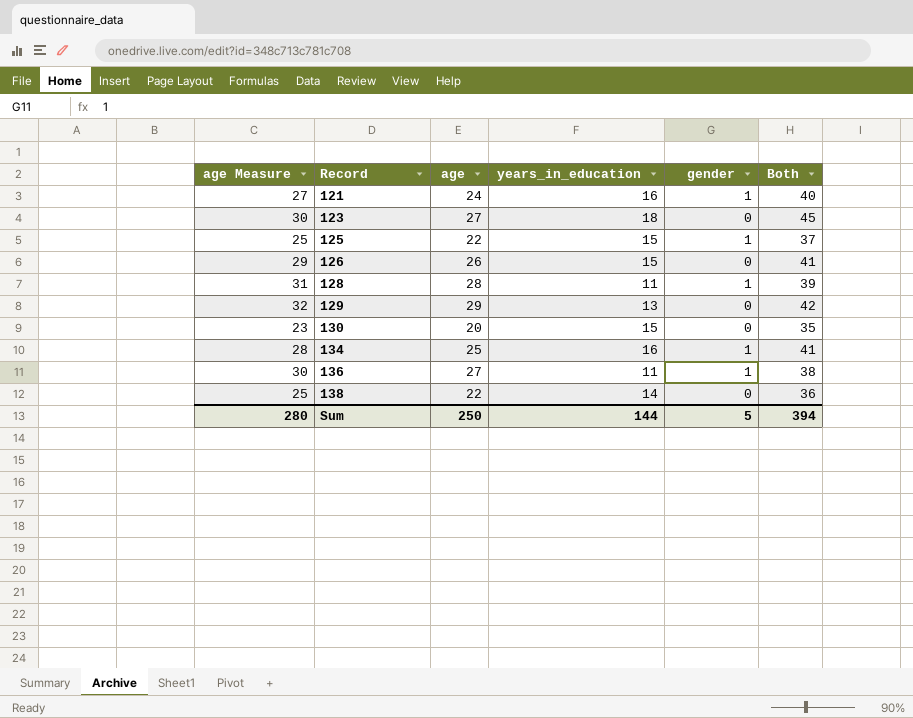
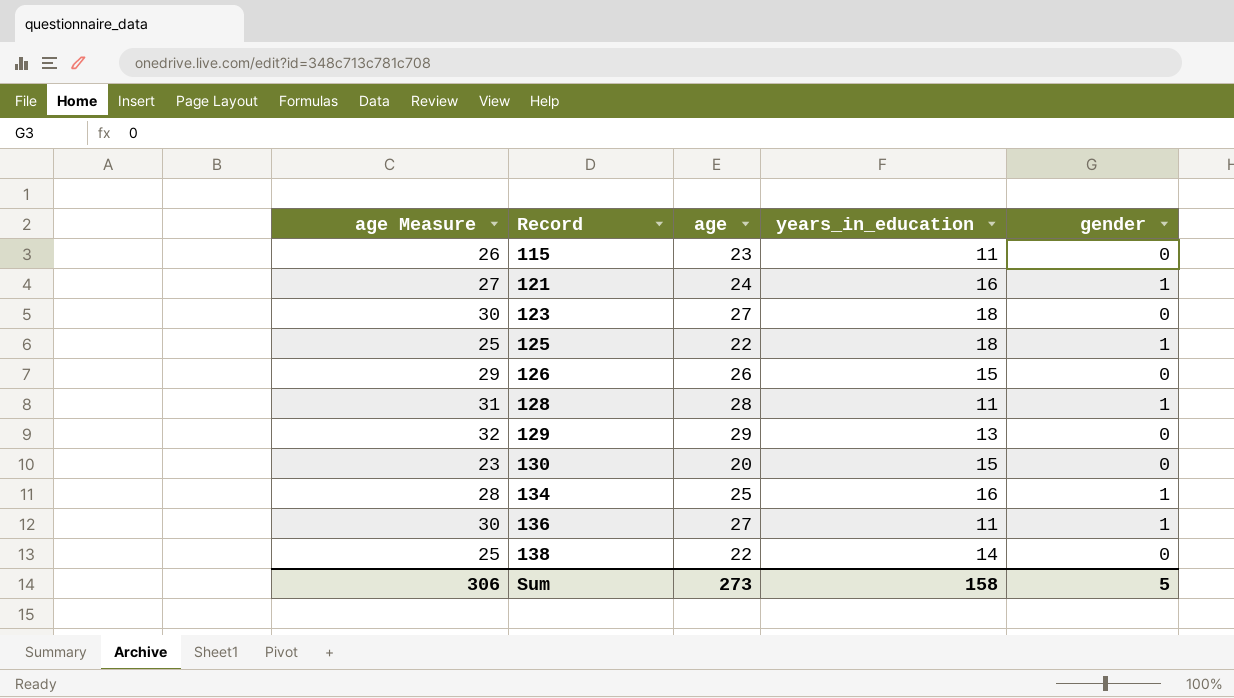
column Both | formula: [age] + [years_in_education] -> none
row 115: none -> 26 | 23 | 11 | 0
125 | years_in_education: 15 -> 18
Sum | age Measure: 280 -> 306
Sum | age: 250 -> 273
Sum | years_in_education: 144 -> 158

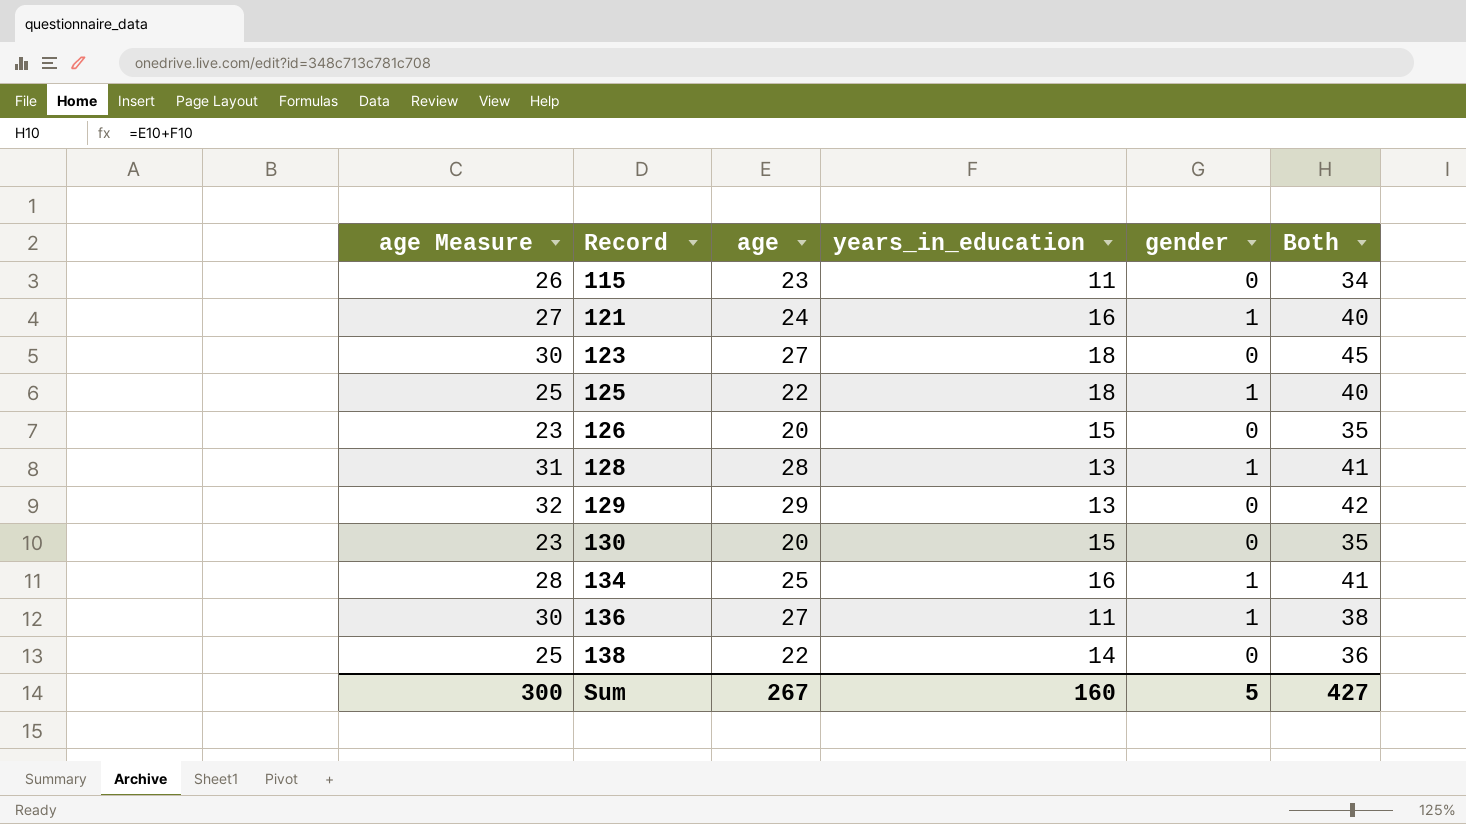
column Both | formula: none -> [age] + [years_in_education]
126 | age Measure: 29 -> 23
126 | age: 26 -> 20
128 | years_in_education: 11 -> 13
Sum | age Measure: 306 -> 300
Sum | age: 273 -> 267
Sum | years_in_education: 158 -> 160

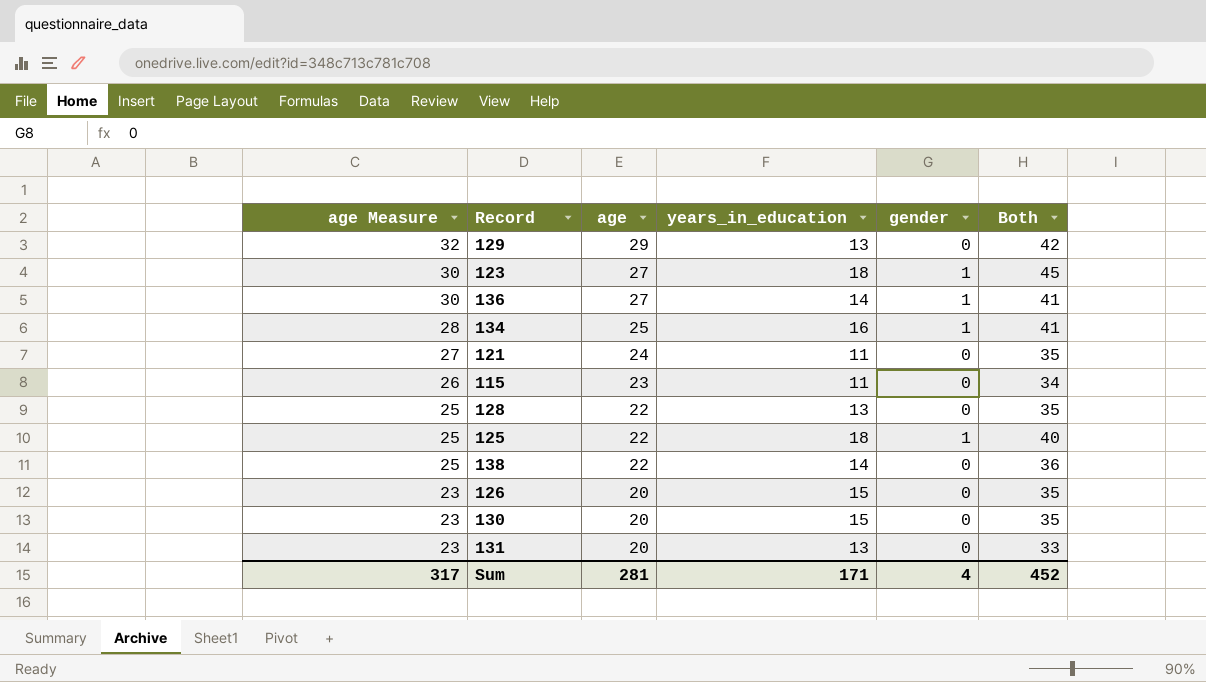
row order: Record ascending -> age Measure descending
123 | gender: 0 -> 1
136 | years_in_education: 11 -> 14
136 | Both: 38 -> 41
121 | years_in_education: 16 -> 11
121 | gender: 1 -> 0
121 | Both: 40 -> 35
128 | age Measure: 31 -> 25
128 | age: 28 -> 22
128 | gender: 1 -> 0
128 | Both: 41 -> 35
row 131: none -> 23 | 20 | 13 | 0 | 33
Sum | age Measure: 300 -> 317
Sum | age: 267 -> 281
Sum | years_in_education: 160 -> 171
Sum | gender: 5 -> 4
Sum | Both: 427 -> 452

